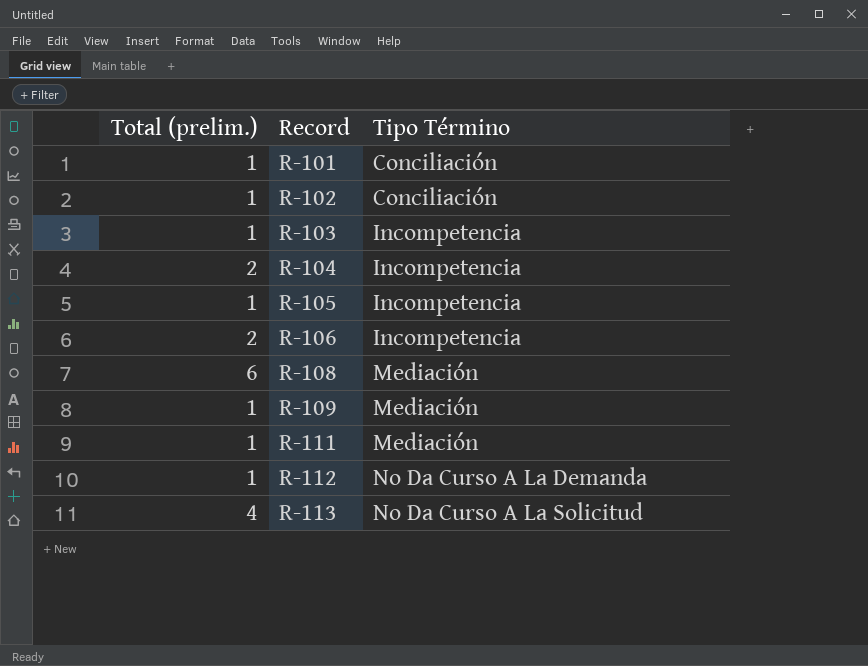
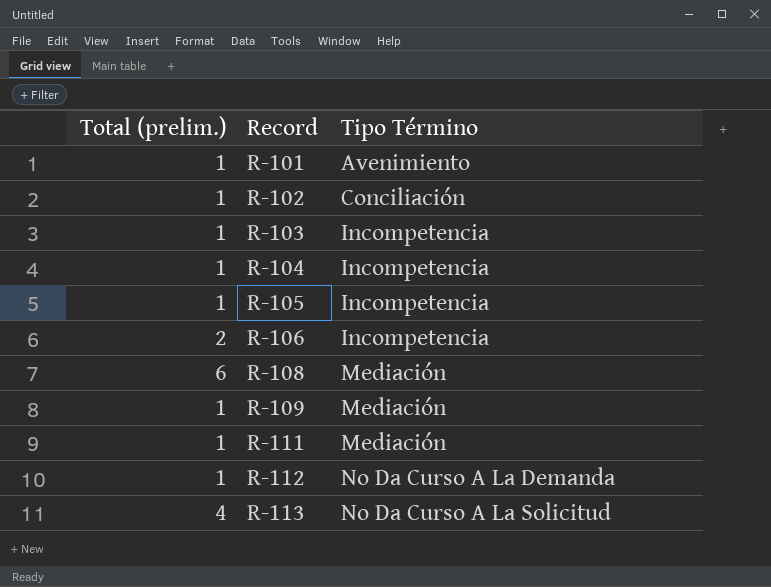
R-101 | Tipo Término: Conciliación -> Avenimiento
R-104 | Total (prelim.): 2 -> 1

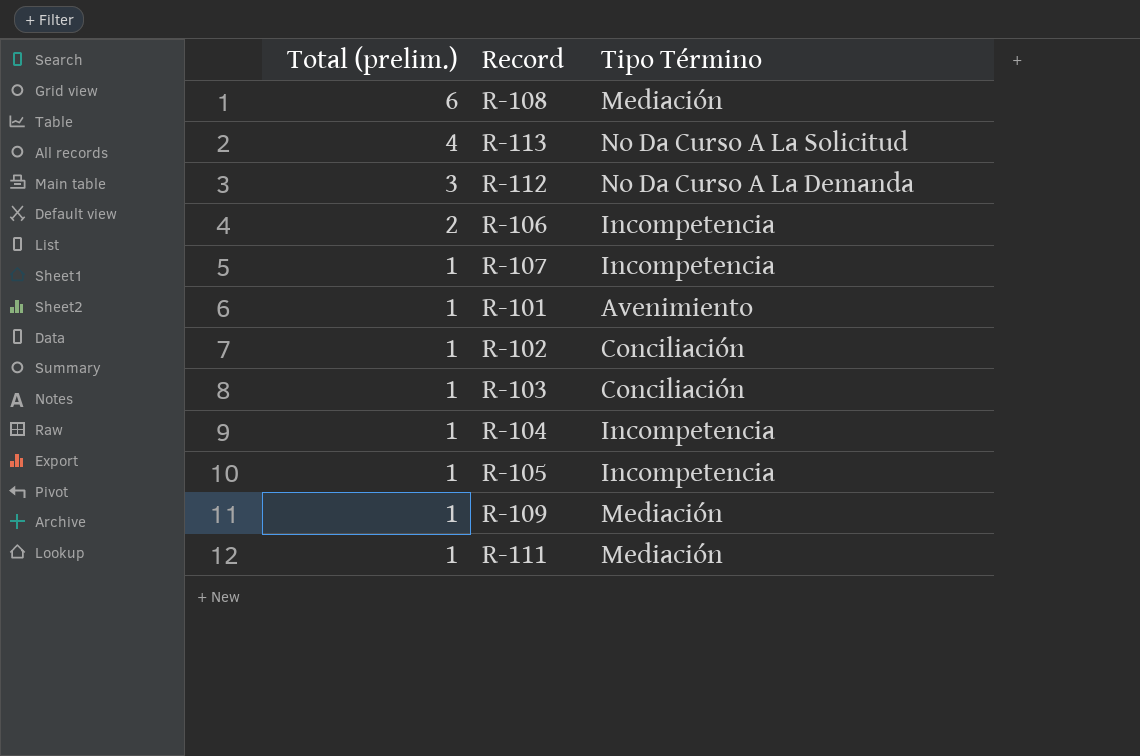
row order: Record ascending -> Total (prelim.) descending
R-112 | Total (prelim.): 1 -> 3
row R-107: none -> 1 | Incompetencia
R-103 | Tipo Término: Incompetencia -> Conciliación

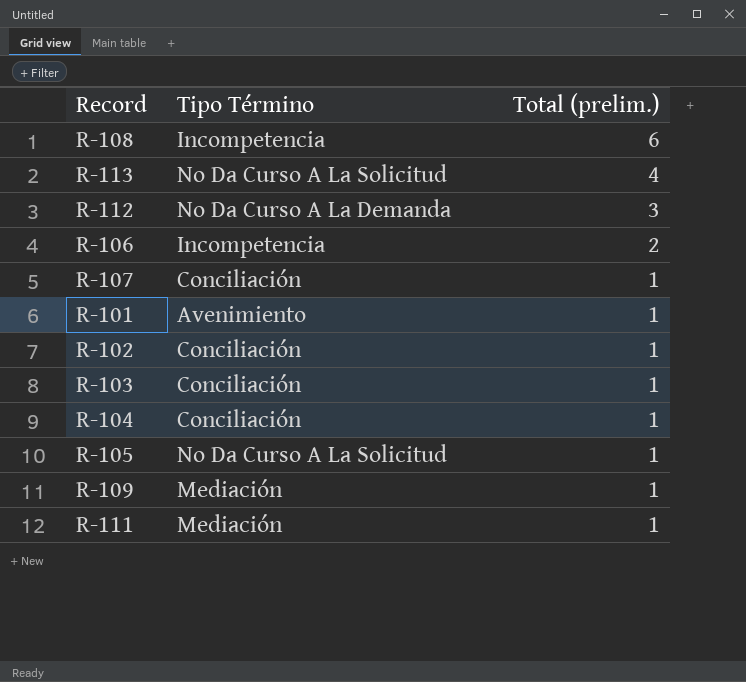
column Total (prelim.) | position: 1 -> 3
R-108 | Tipo Término: Mediación -> Incompetencia
R-107 | Tipo Término: Incompetencia -> Conciliación
R-104 | Tipo Término: Incompetencia -> Conciliación
R-105 | Tipo Término: Incompetencia -> No Da Curso A La Solicitud

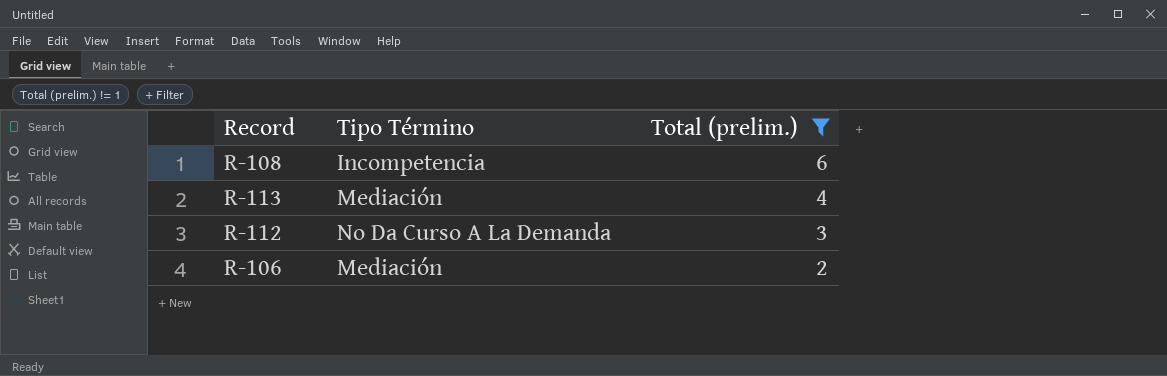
filter: none -> Total (prelim.) != 1
R-113 | Tipo Término: No Da Curso A La Solicitud -> Mediación
R-106 | Tipo Término: Incompetencia -> Mediación

